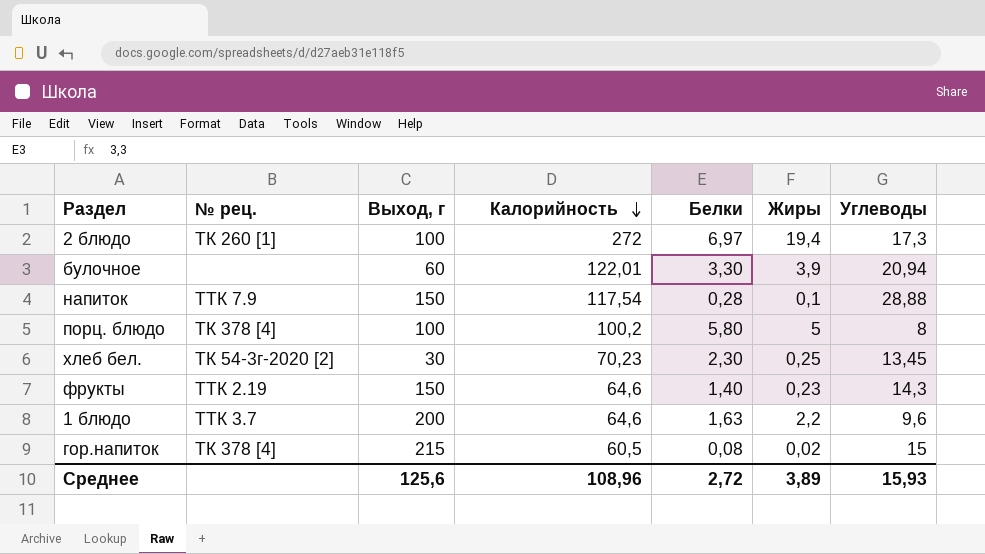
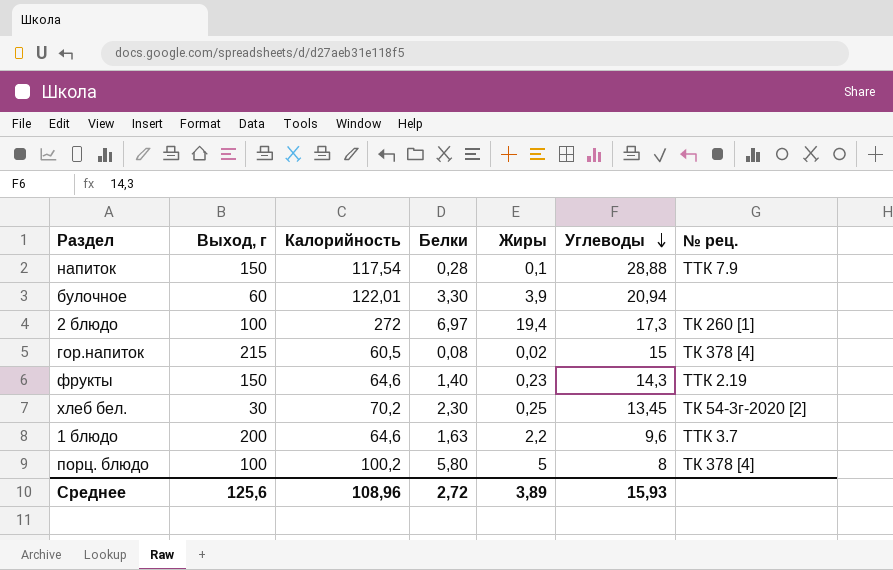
row order: Калорийность descending -> Углеводы descending
column № рец. | position: 2 -> 7
хлеб бел. | Калорийность: 70,23 -> 70,2

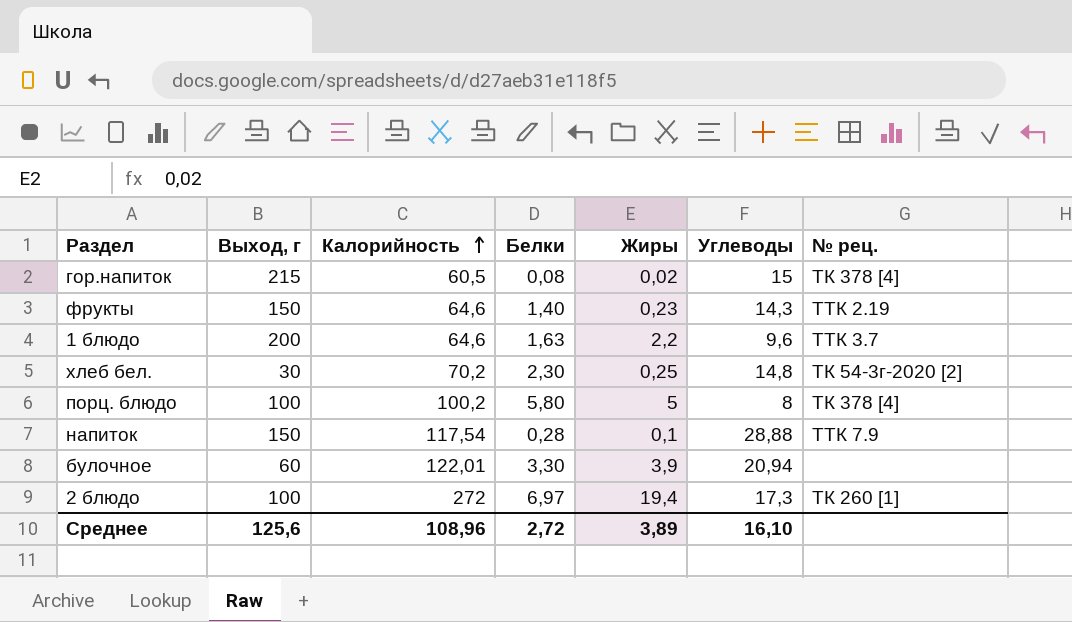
row order: Углеводы descending -> Калорийность ascending
хлеб бел. | Углеводы: 13,45 -> 14,8
Среднее | Углеводы: 15,93 -> 16,10

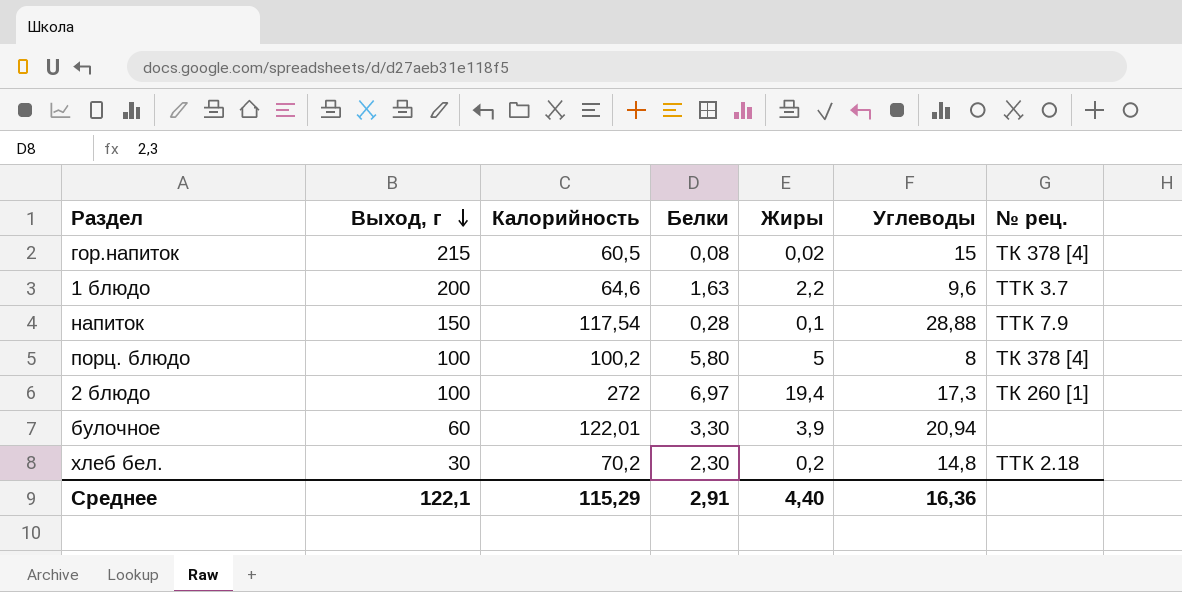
row order: Калорийность ascending -> Выход, г descending
row фрукты: 150 | 64,6 | 1,40 | 0,23 | 14,3 | ТТК 2.19 -> none
хлеб бел. | Жиры: 0,25 -> 0,2
хлеб бел. | № рец.: ТК 54-3г-2020 [2] -> ТТК 2.18
Среднее | Выход, г: 125,6 -> 122,1
Среднее | Калорийность: 108,96 -> 115,29
Среднее | Белки: 2,72 -> 2,91
Среднее | Жиры: 3,89 -> 4,40
Среднее | Углеводы: 16,10 -> 16,36

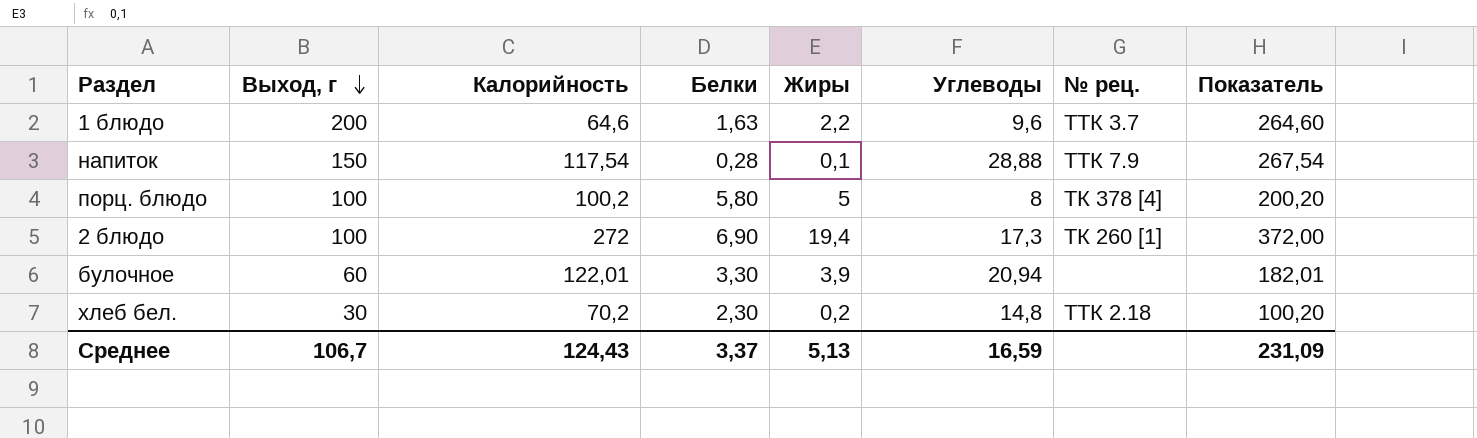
column Показатель | formula: none -> [Выход, г] + [Калорийность]
row гор.напиток: 215 | 60,5 | 0,08 | 0,02 | 15 | ТК 378 [4] -> none
2 блюдо | Белки: 6,97 -> 6,90
Среднее | Выход, г: 122,1 -> 106,7
Среднее | Калорийность: 115,29 -> 124,43
Среднее | Белки: 2,91 -> 3,37
Среднее | Жиры: 4,40 -> 5,13
Среднее | Углеводы: 16,36 -> 16,59

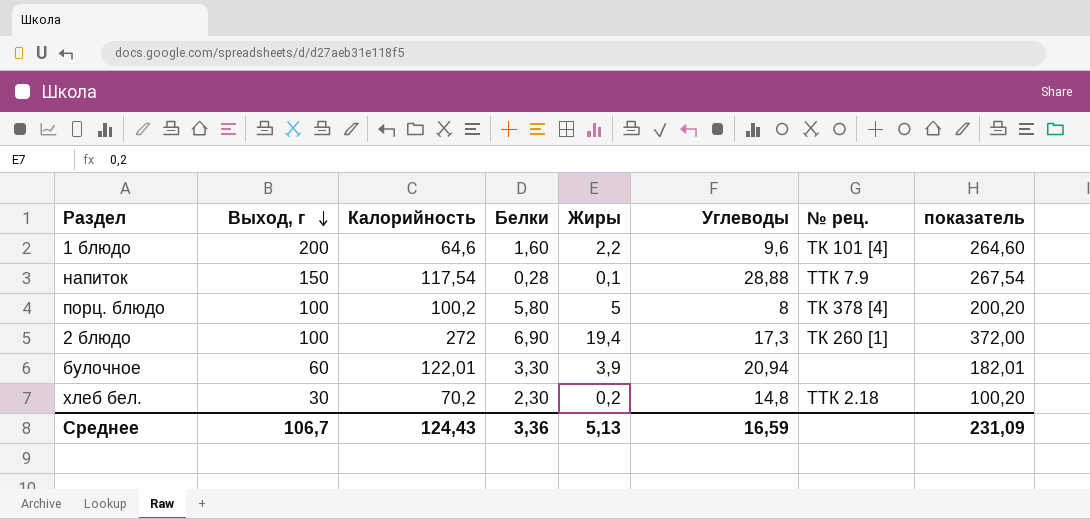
column name: Показатель -> показатель
1 блюдо | Белки: 1,63 -> 1,60
1 блюдо | № рец.: ТТК 3.7 -> ТК 101 [4]
Среднее | Белки: 3,37 -> 3,36

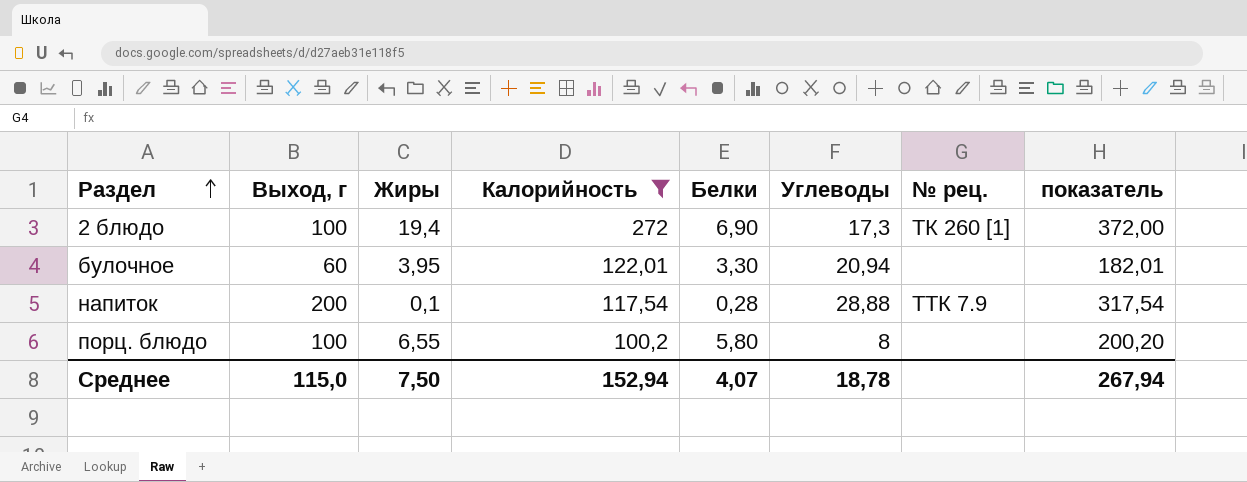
filter: none -> Калорийность >= 100,2
row order: Выход, г descending -> Раздел ascending
column Жиры | position: 5 -> 3
булочное | Жиры: 3,9 -> 3,95
напиток | Выход, г: 150 -> 200
напиток | показатель: 267,54 -> 317,54
порц. блюдо | Жиры: 5 -> 6,55
порц. блюдо | № рец.: ТК 378 [4] -> none
Среднее | Выход, г: 106,7 -> 115,0
Среднее | Жиры: 5,13 -> 7,50
Среднее | Калорийность: 124,43 -> 152,94
Среднее | Белки: 3,36 -> 4,07
Среднее | Углеводы: 16,59 -> 18,78
Среднее | показатель: 231,09 -> 267,94

